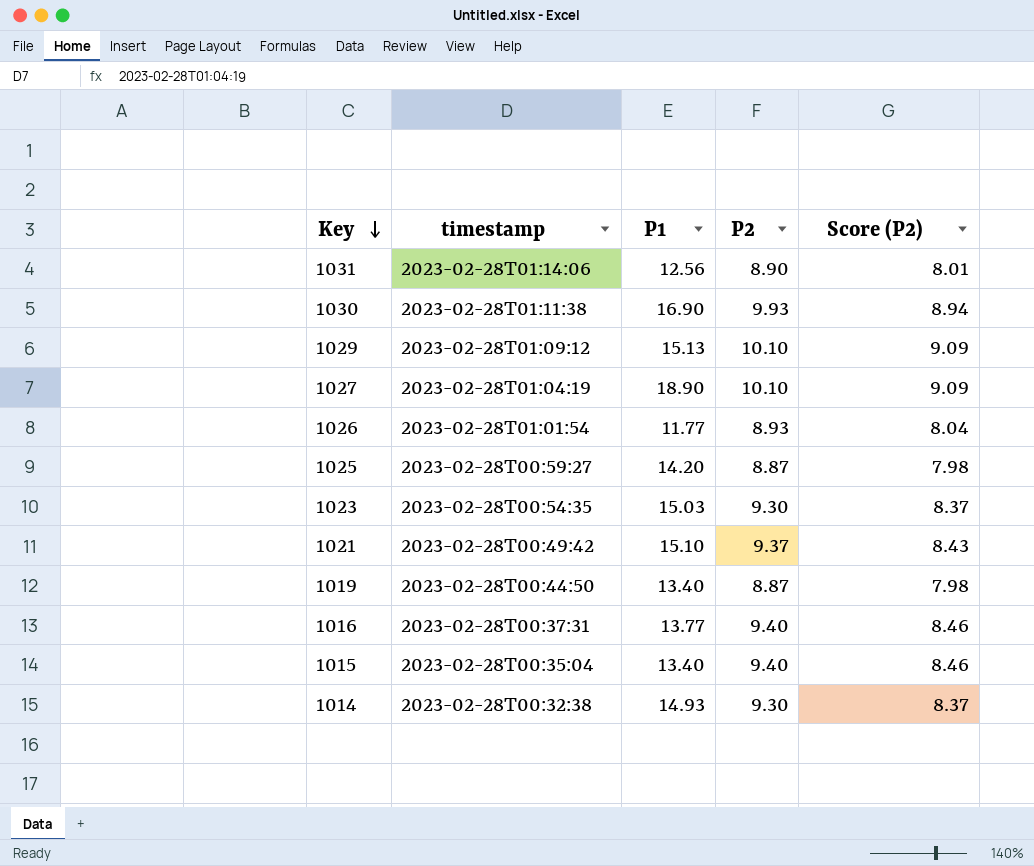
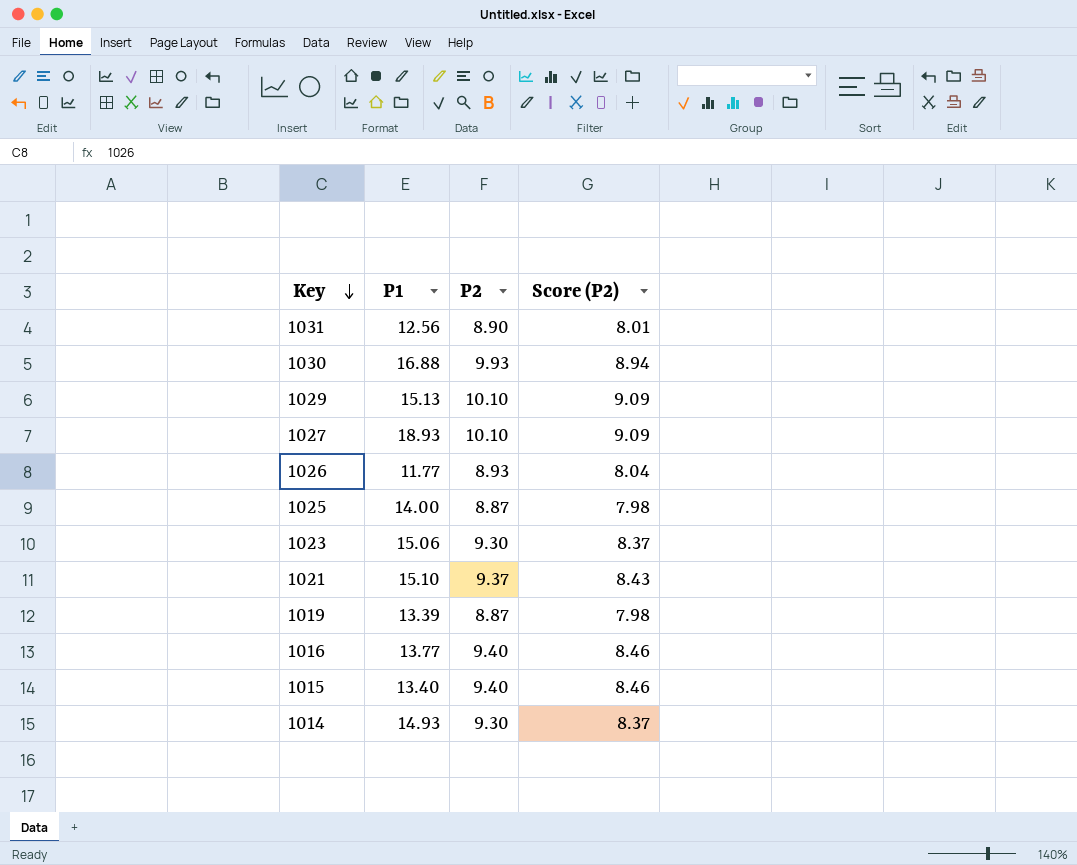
column timestamp | position: 2 -> none
1030 | P1: 16.90 -> 16.88
1027 | P1: 18.90 -> 18.93
1025 | P1: 14.20 -> 14.00
1023 | P1: 15.03 -> 15.06
1019 | P1: 13.40 -> 13.39

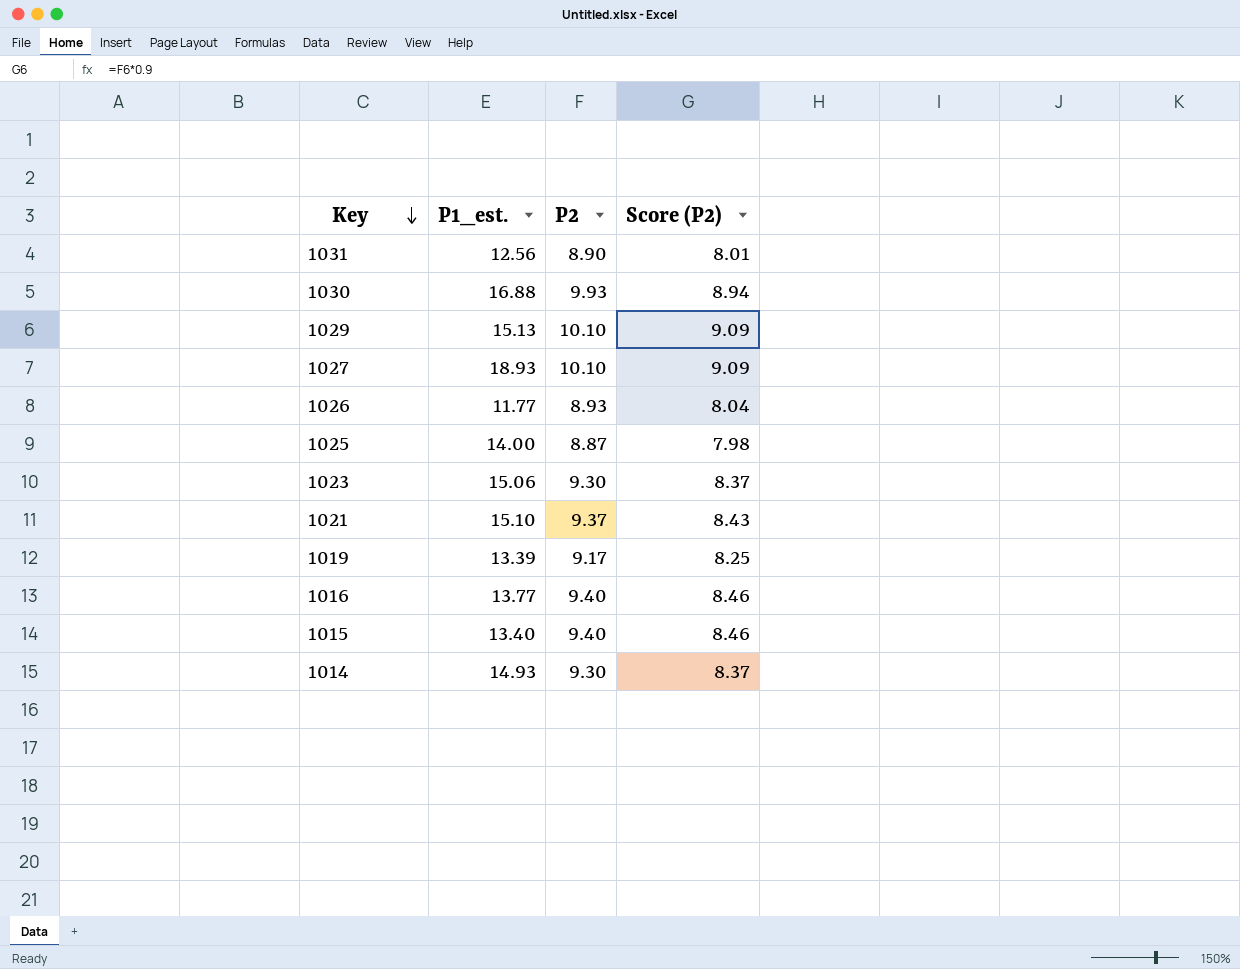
column name: P1 -> P1_est.
1019 | P2: 8.87 -> 9.17
1019 | Score (P2): 7.98 -> 8.25

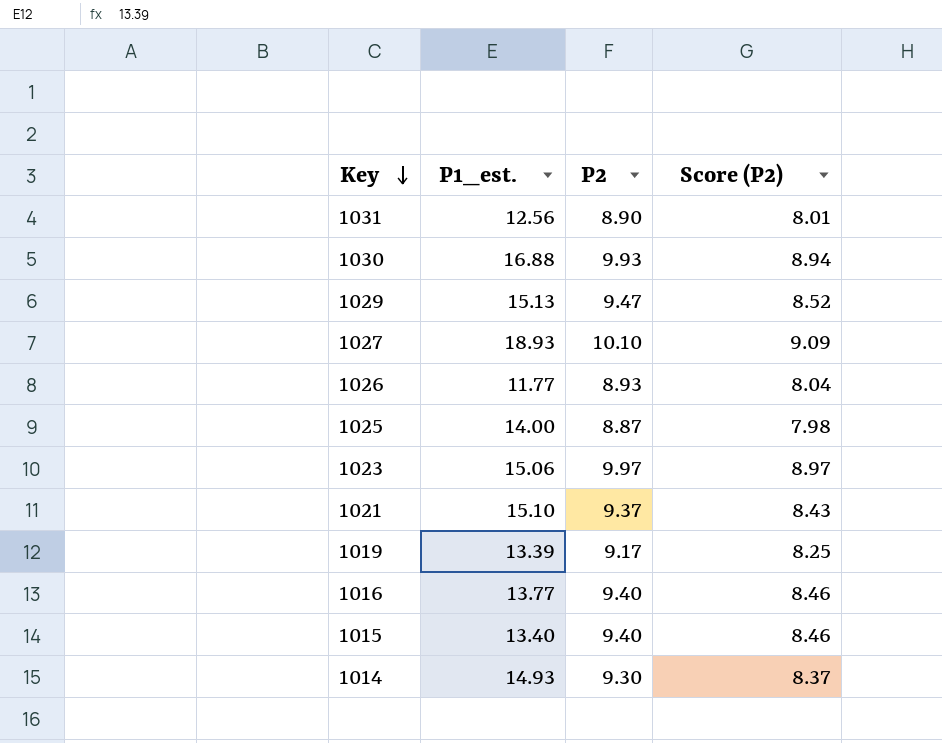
1029 | P2: 10.10 -> 9.47
1029 | Score (P2): 9.09 -> 8.52
1023 | P2: 9.30 -> 9.97
1023 | Score (P2): 8.37 -> 8.97

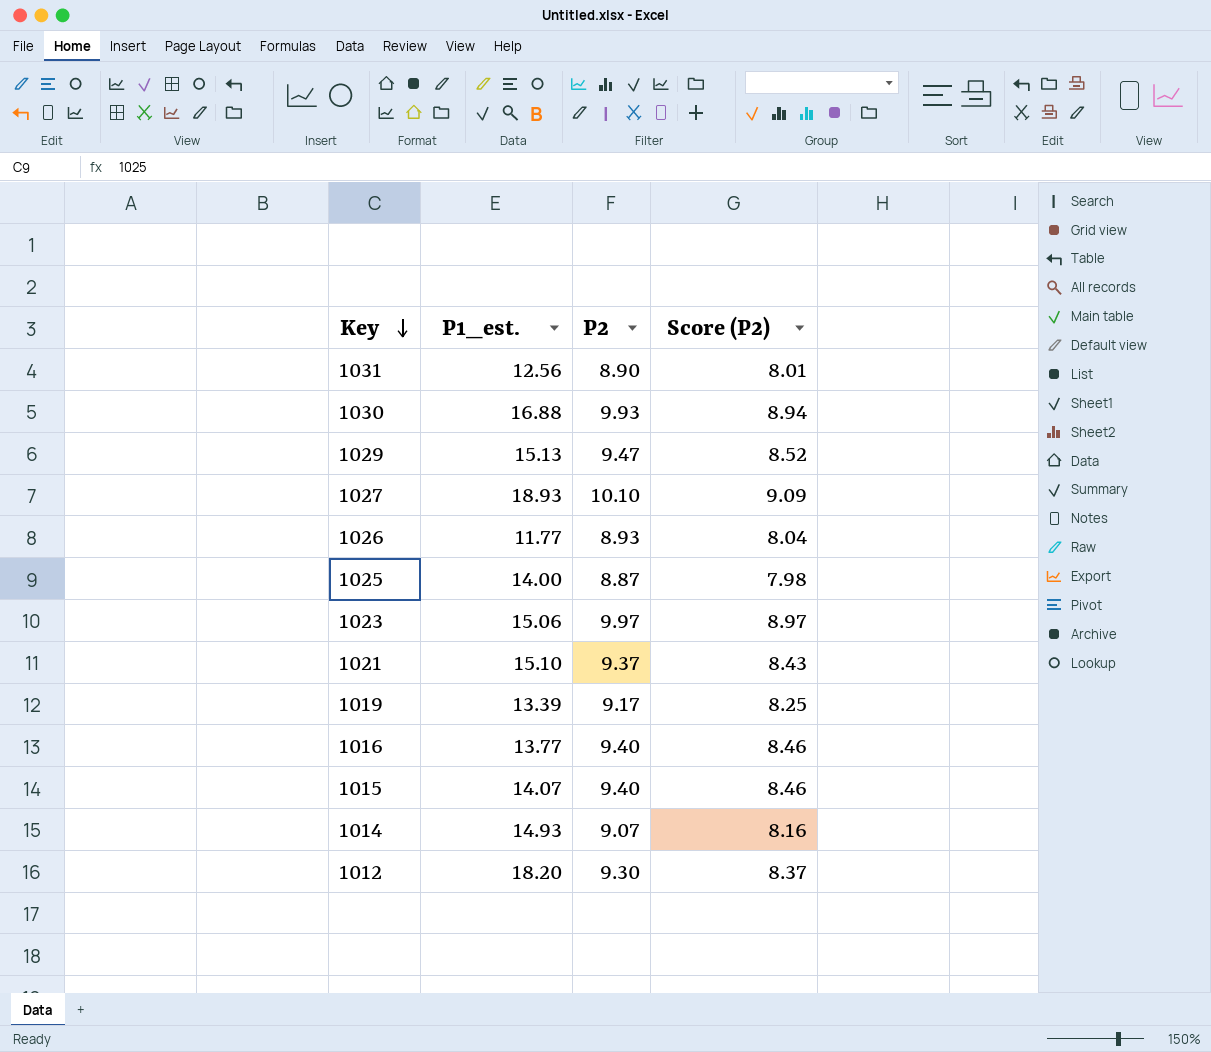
1015 | P1_est.: 13.40 -> 14.07
1014 | P2: 9.30 -> 9.07
1014 | Score (P2): 8.37 -> 8.16
row 1012: none -> 18.20 | 9.30 | 8.37

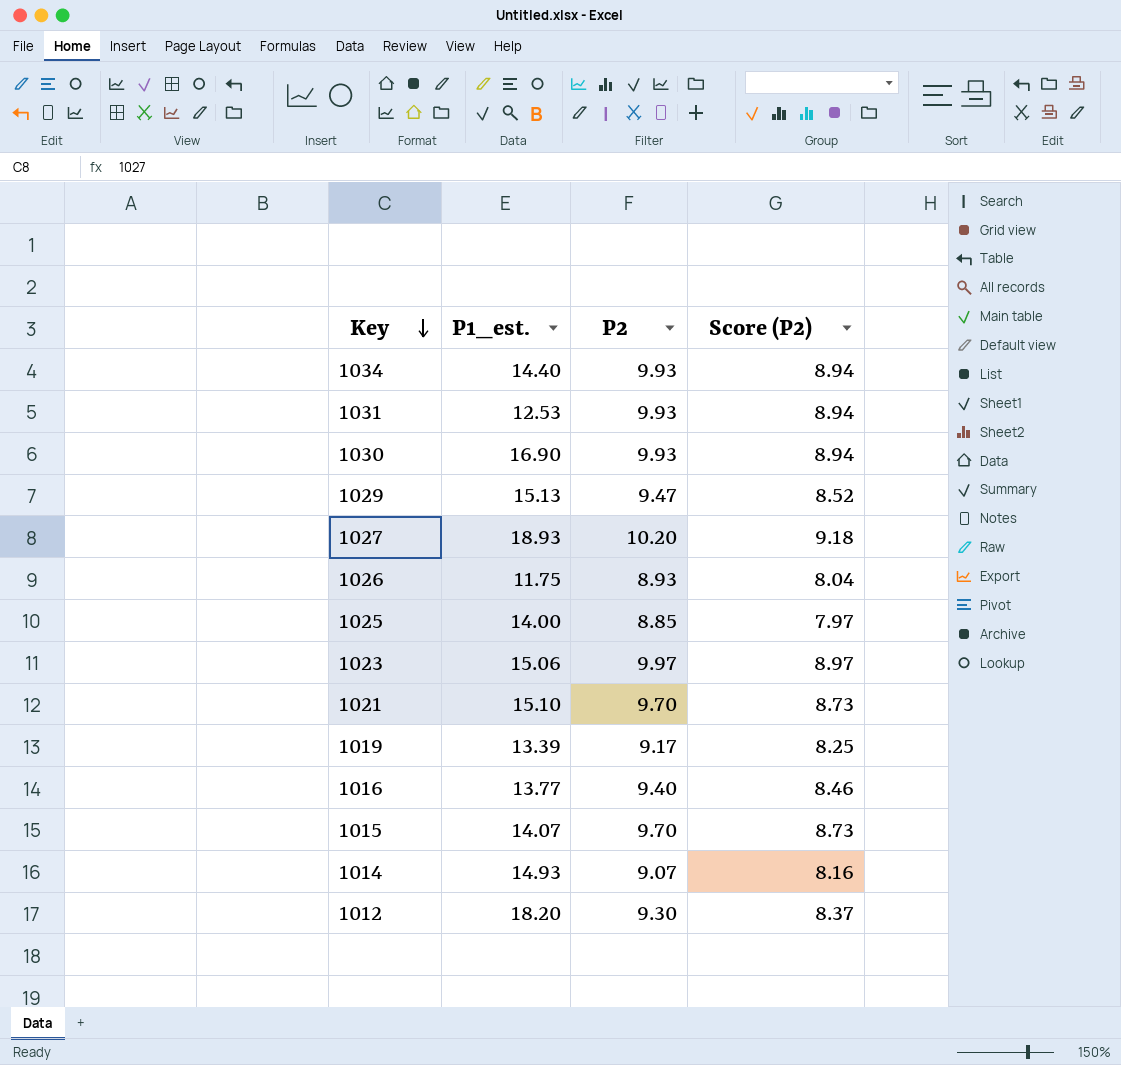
row 1034: none -> 14.40 | 9.93 | 8.94
1031 | P1_est.: 12.56 -> 12.53
1031 | P2: 8.90 -> 9.93
1031 | Score (P2): 8.01 -> 8.94
1030 | P1_est.: 16.88 -> 16.90
1027 | P2: 10.10 -> 10.20
1027 | Score (P2): 9.09 -> 9.18
1026 | P1_est.: 11.77 -> 11.75
1025 | P2: 8.87 -> 8.85
1025 | Score (P2): 7.98 -> 7.97
1021 | P2: 9.37 -> 9.70
1021 | Score (P2): 8.43 -> 8.73
1015 | P2: 9.40 -> 9.70
1015 | Score (P2): 8.46 -> 8.73

